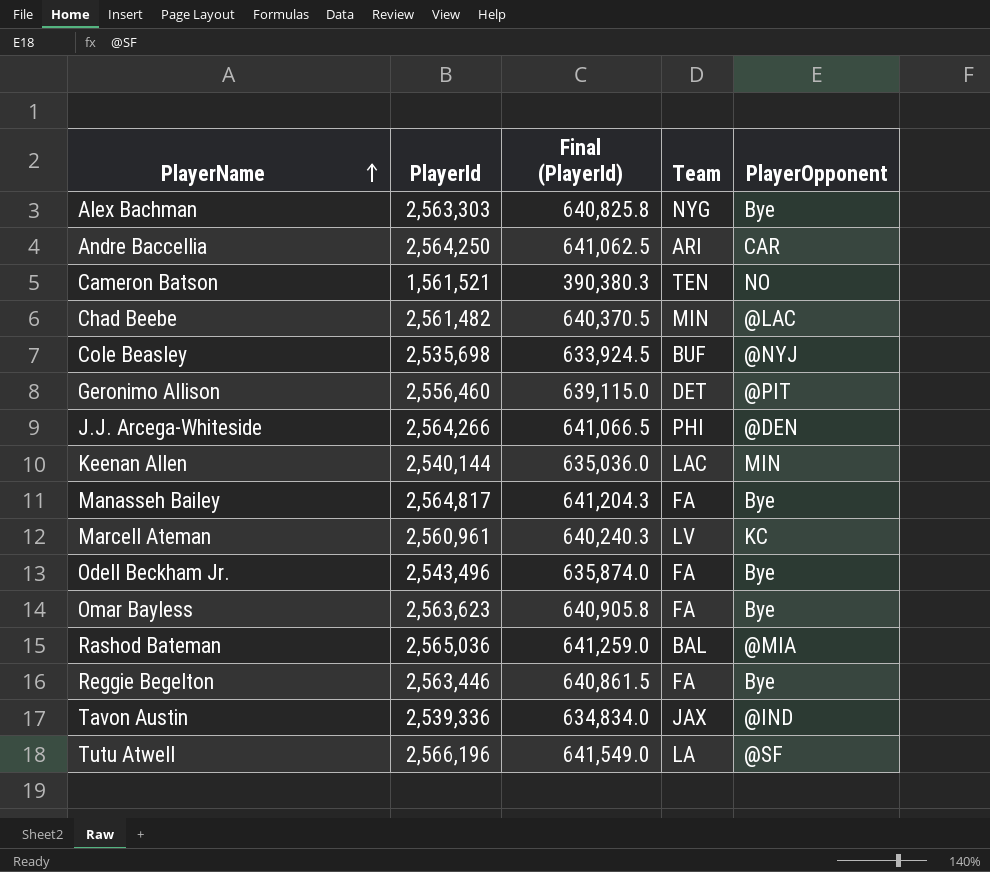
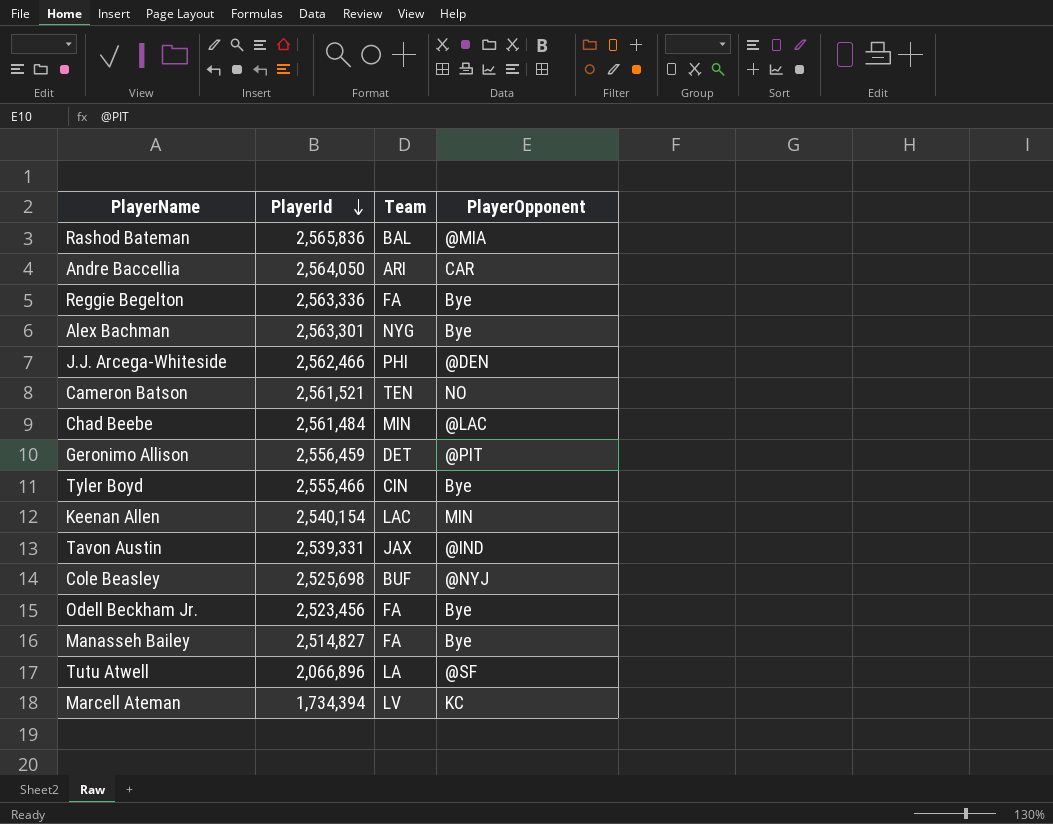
row order: PlayerName ascending -> PlayerId descending
column Final (PlayerId) | formula: [PlayerId] * 0.25 -> none
row Omar Bayless: 2,563,623 | 640,905.8 | FA | Bye -> none
Rashod Bateman | PlayerId: 2,565,036 -> 2,565,836
Andre Baccellia | PlayerId: 2,564,250 -> 2,564,050
Reggie Begelton | PlayerId: 2,563,446 -> 2,563,336
Alex Bachman | PlayerId: 2,563,303 -> 2,563,301
J.J. Arcega-Whiteside | PlayerId: 2,564,266 -> 2,562,466
Cameron Batson | PlayerId: 1,561,521 -> 2,561,521
Chad Beebe | PlayerId: 2,561,482 -> 2,561,484
Geronimo Allison | PlayerId: 2,556,460 -> 2,556,459
row Tyler Boyd: none -> 2,555,466 | CIN | Bye
Keenan Allen | PlayerId: 2,540,144 -> 2,540,154
Tavon Austin | PlayerId: 2,539,336 -> 2,539,331
Cole Beasley | PlayerId: 2,535,698 -> 2,525,698
Odell Beckham Jr. | PlayerId: 2,543,496 -> 2,523,456
Manasseh Bailey | PlayerId: 2,564,817 -> 2,514,827
Tutu Atwell | PlayerId: 2,566,196 -> 2,066,896
Marcell Ateman | PlayerId: 2,560,961 -> 1,734,394

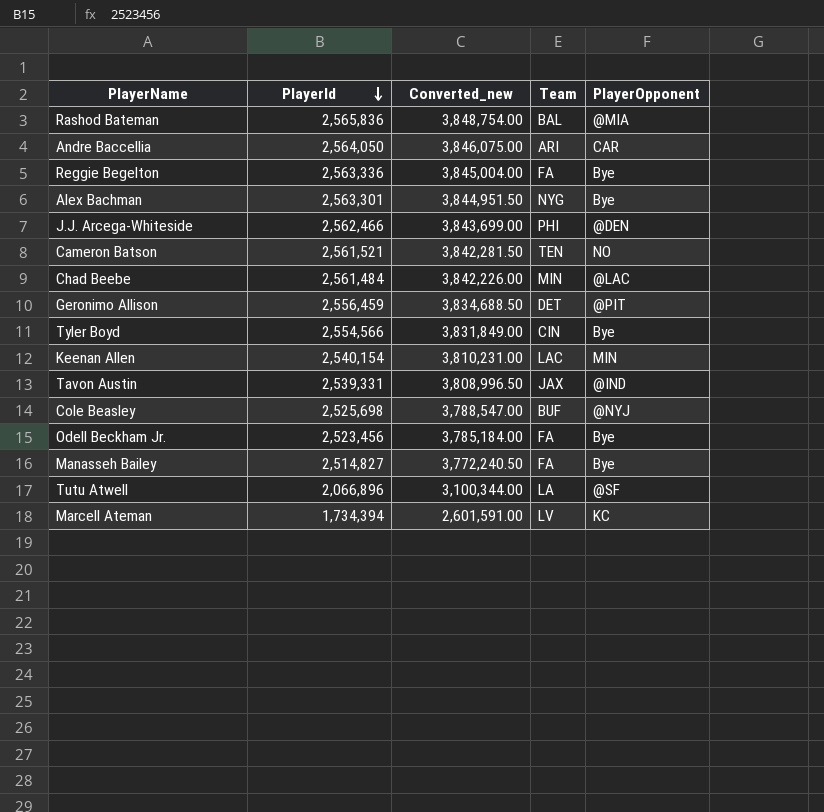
column Converted_new | formula: none -> [PlayerId] * 1.5
Tyler Boyd | PlayerId: 2,555,466 -> 2,554,566

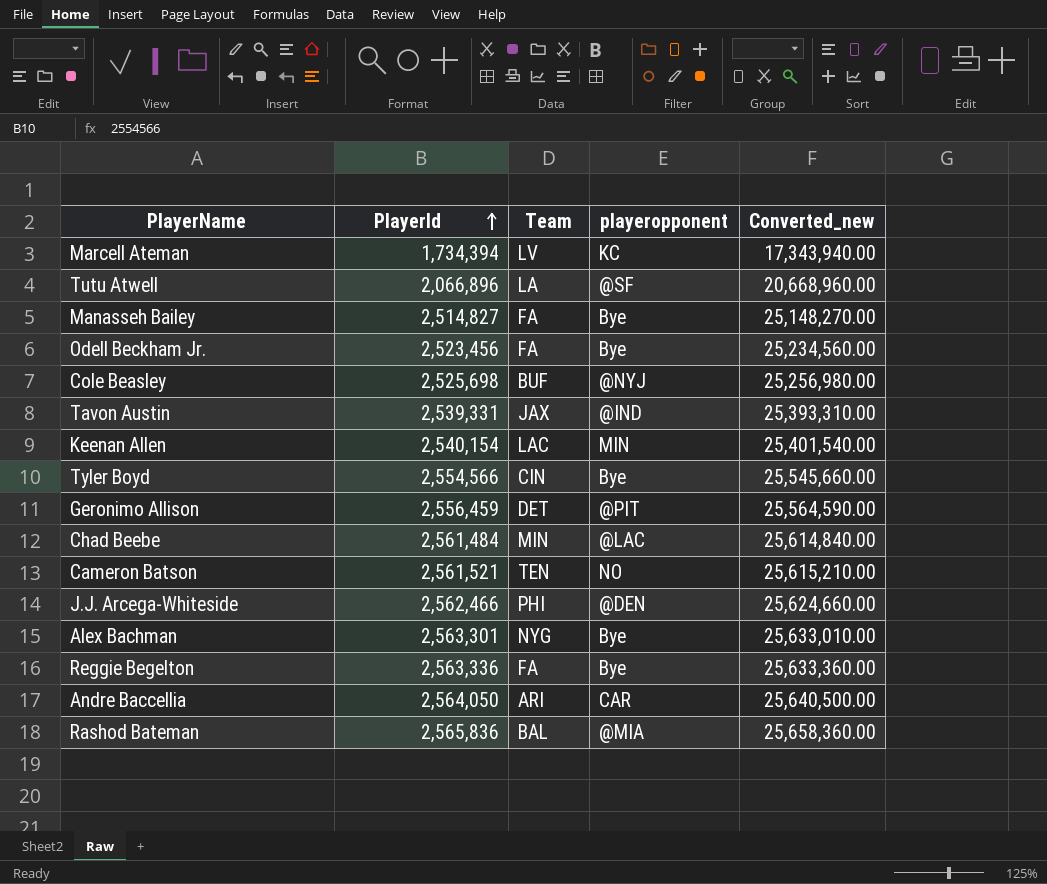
row order: PlayerId descending -> PlayerId ascending
column name: PlayerOpponent -> playeropponent
column Converted_new | formula: [PlayerId] * 1.5 -> [PlayerId] * 10
column Converted_new | position: 3 -> 5

